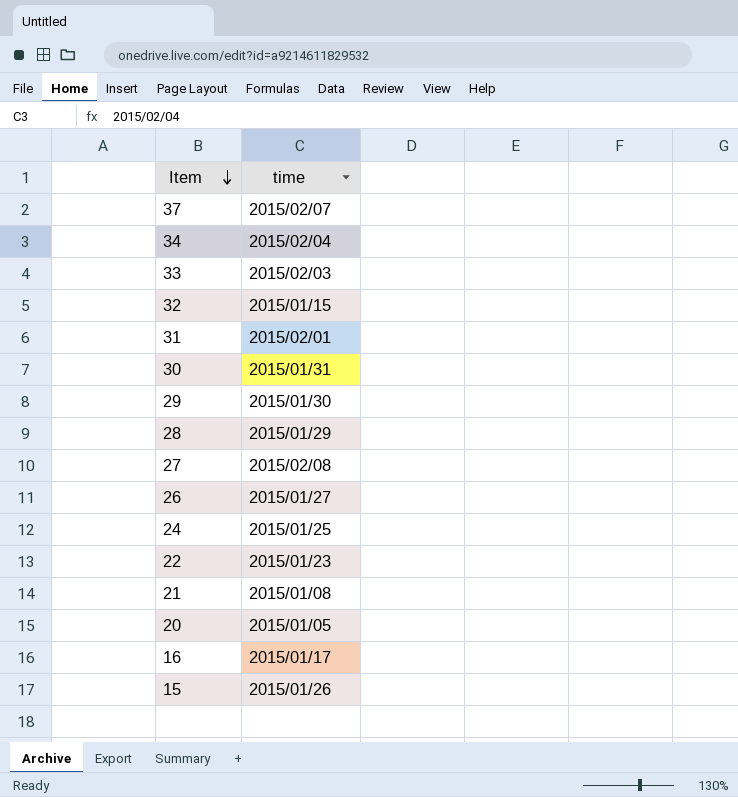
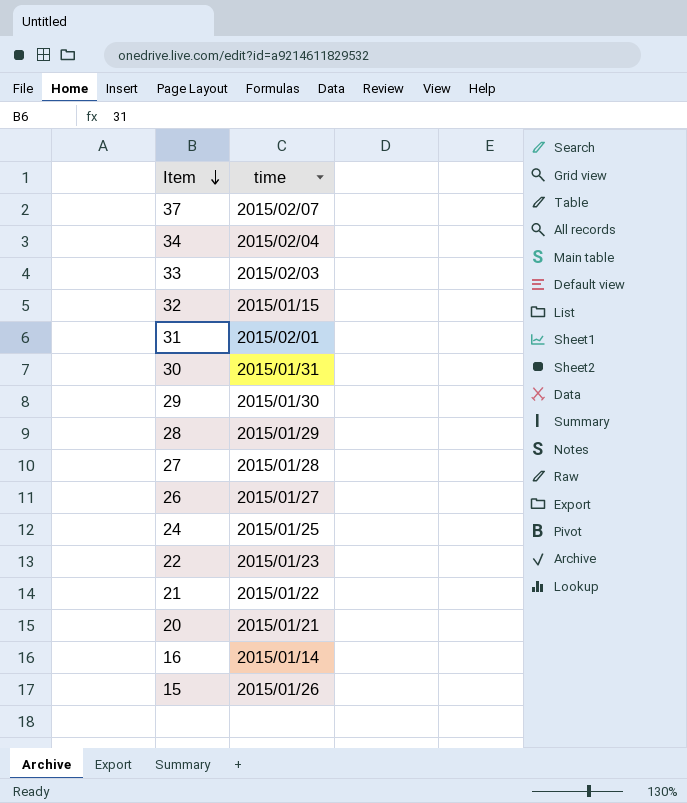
27 | time: 2015/02/08 -> 2015/01/28
21 | time: 2015/01/08 -> 2015/01/22
20 | time: 2015/01/05 -> 2015/01/21
16 | time: 2015/01/17 -> 2015/01/14

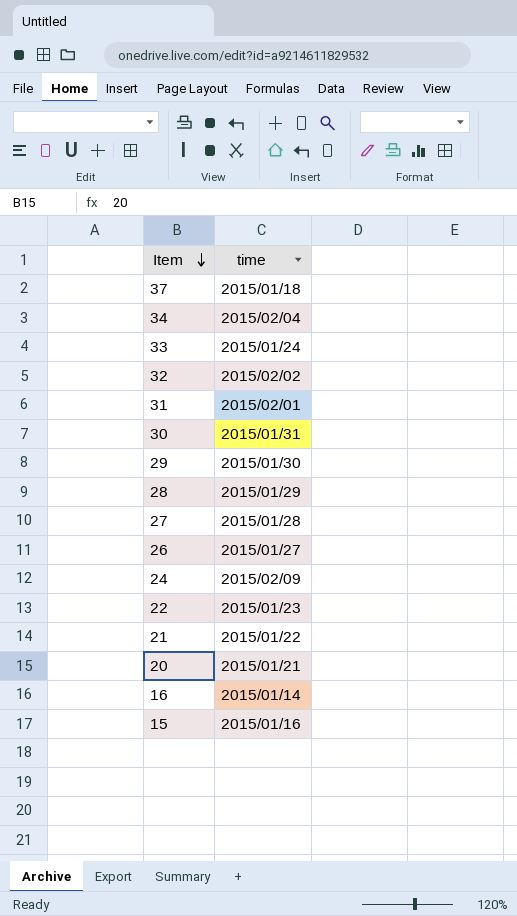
37 | time: 2015/02/07 -> 2015/01/18
33 | time: 2015/02/03 -> 2015/01/24
32 | time: 2015/01/15 -> 2015/02/02
24 | time: 2015/01/25 -> 2015/02/09
15 | time: 2015/01/26 -> 2015/01/16

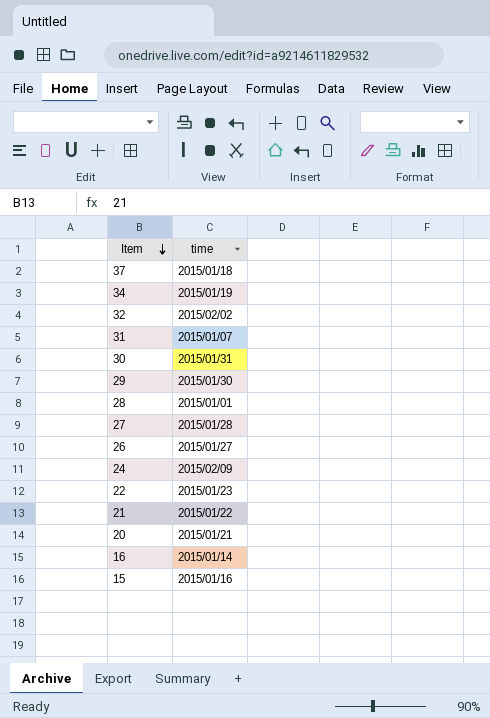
row 33: 2015/01/24 -> none
34 | time: 2015/02/04 -> 2015/01/19
31 | time: 2015/02/01 -> 2015/01/07
28 | time: 2015/01/29 -> 2015/01/01

